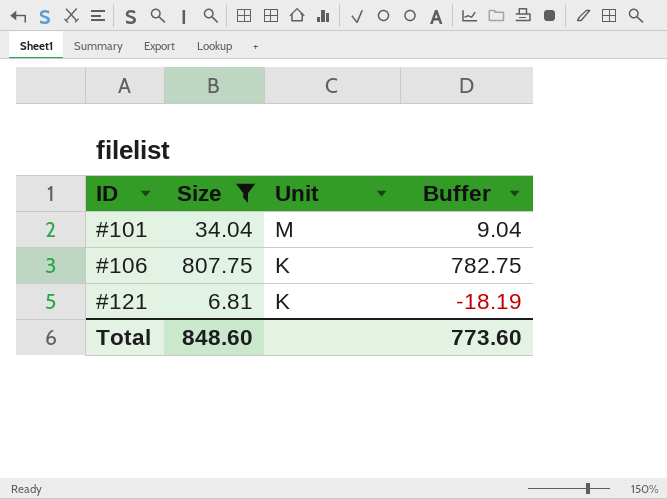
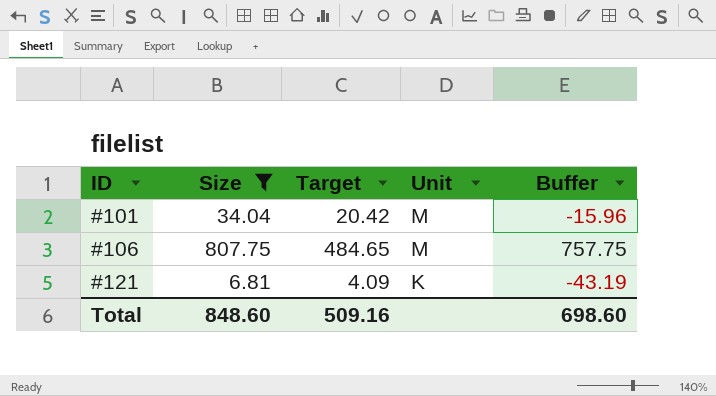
column Target | formula: none -> [Size] * 0.6
column Buffer | formula: [Size] - 25 -> [Size] - 50
#106 | Unit: K -> M
Total | Buffer: 773.60 -> 698.60

